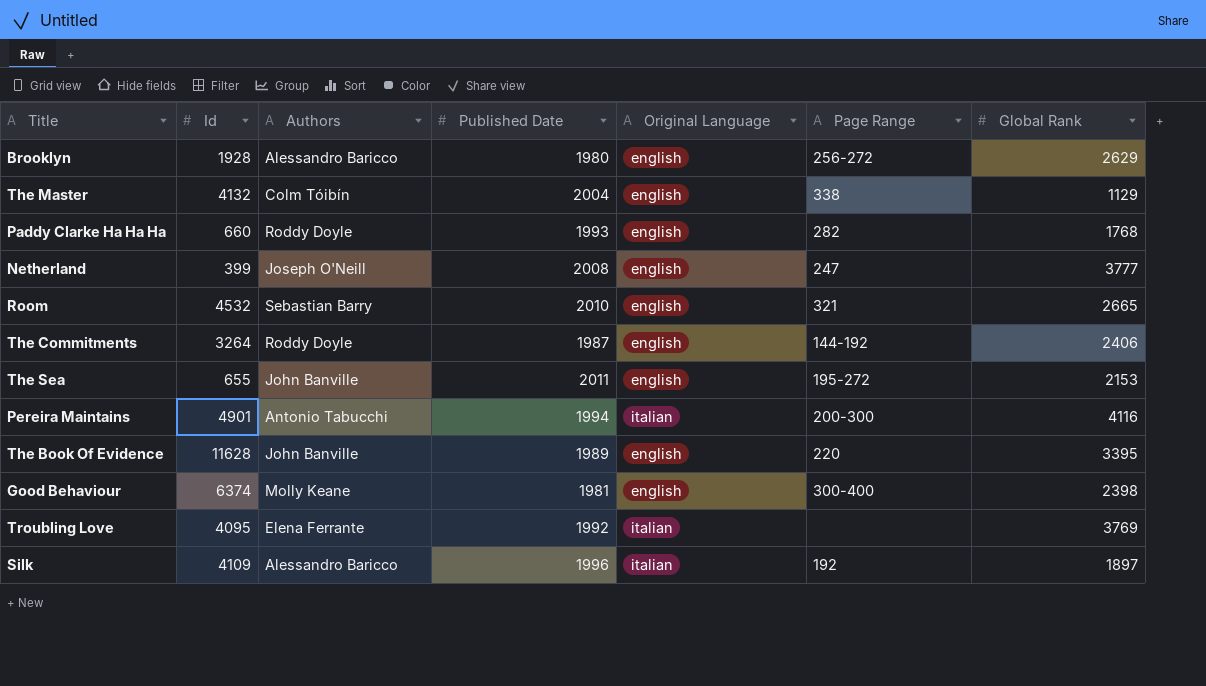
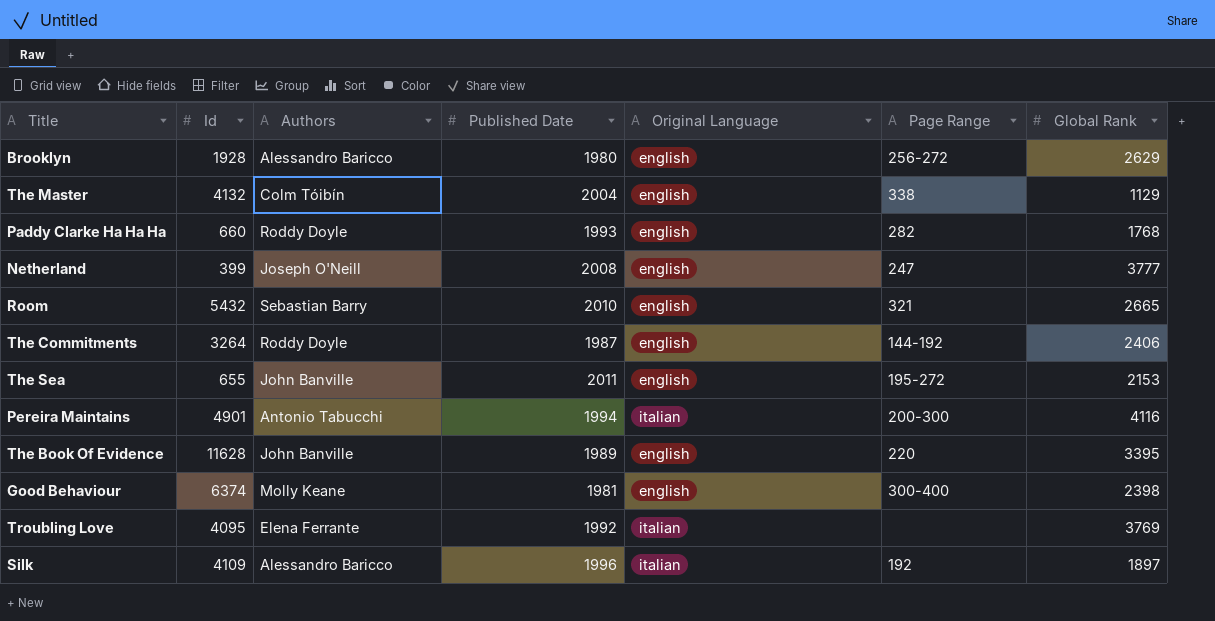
Room | Id: 4532 -> 5432

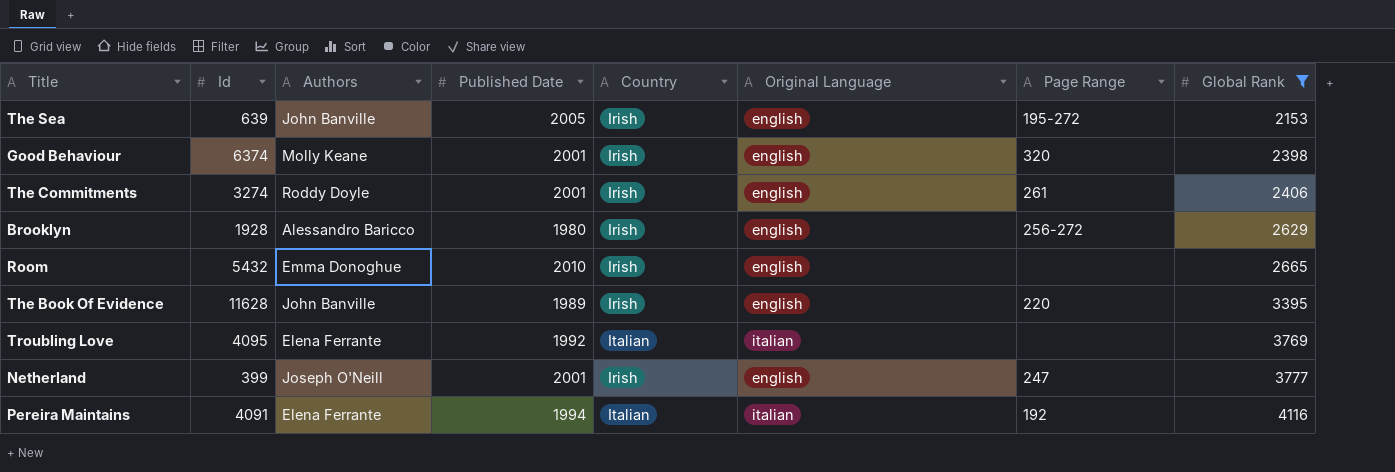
filter: none -> Global Rank >= 2153
row order: none -> Global Rank ascending
column Country | position: none -> 5
The Sea | Id: 655 -> 639
The Sea | Published Date: 2011 -> 2005
Good Behaviour | Published Date: 1981 -> 2001
Good Behaviour | Page Range: 300-400 -> 320
The Commitments | Id: 3264 -> 3274
The Commitments | Published Date: 1987 -> 2001
The Commitments | Page Range: 144-192 -> 261
Room | Authors: Sebastian Barry -> Emma Donoghue
Room | Page Range: 321 -> none
Netherland | Published Date: 2008 -> 2001
Pereira Maintains | Id: 4901 -> 4091
Pereira Maintains | Authors: Antonio Tabucchi -> Elena Ferrante
Pereira Maintains | Page Range: 200-300 -> 192

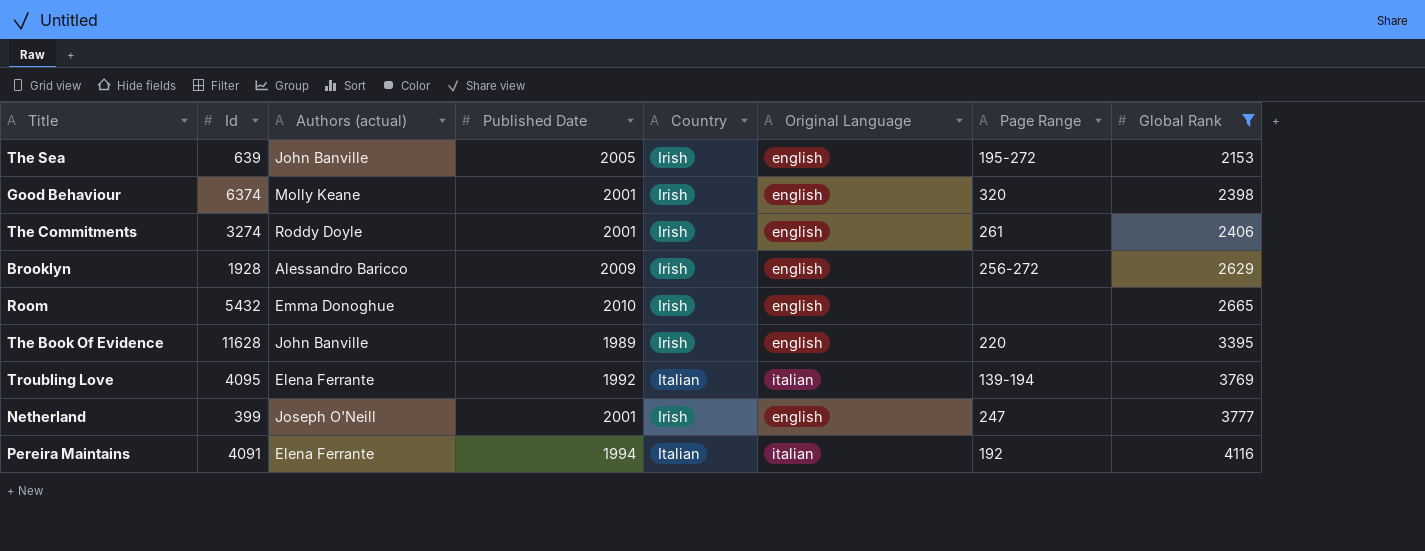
column name: Authors -> Authors (actual)
Brooklyn | Published Date: 1980 -> 2009
Troubling Love | Page Range: none -> 139-194

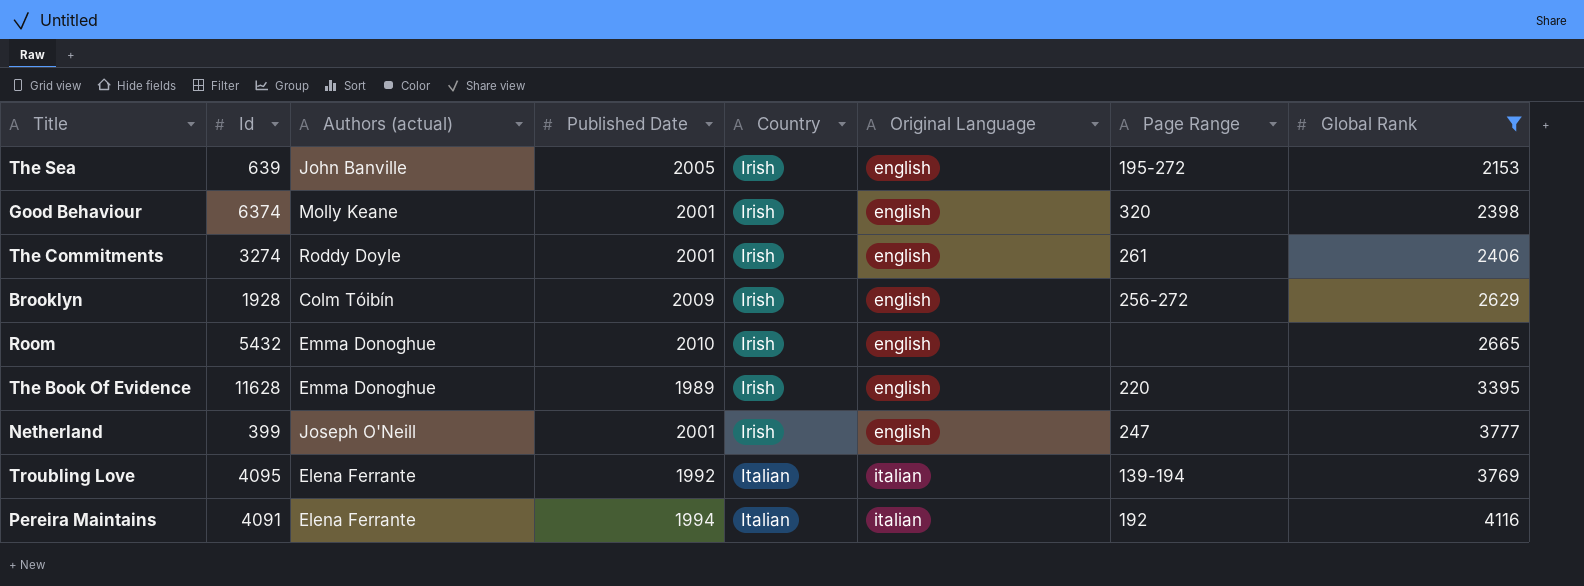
row order: Global Rank ascending -> Country ascending
Brooklyn | Authors (actual): Alessandro Baricco -> Colm Tóibín
The Book Of Evidence | Authors (actual): John Banville -> Emma Donoghue

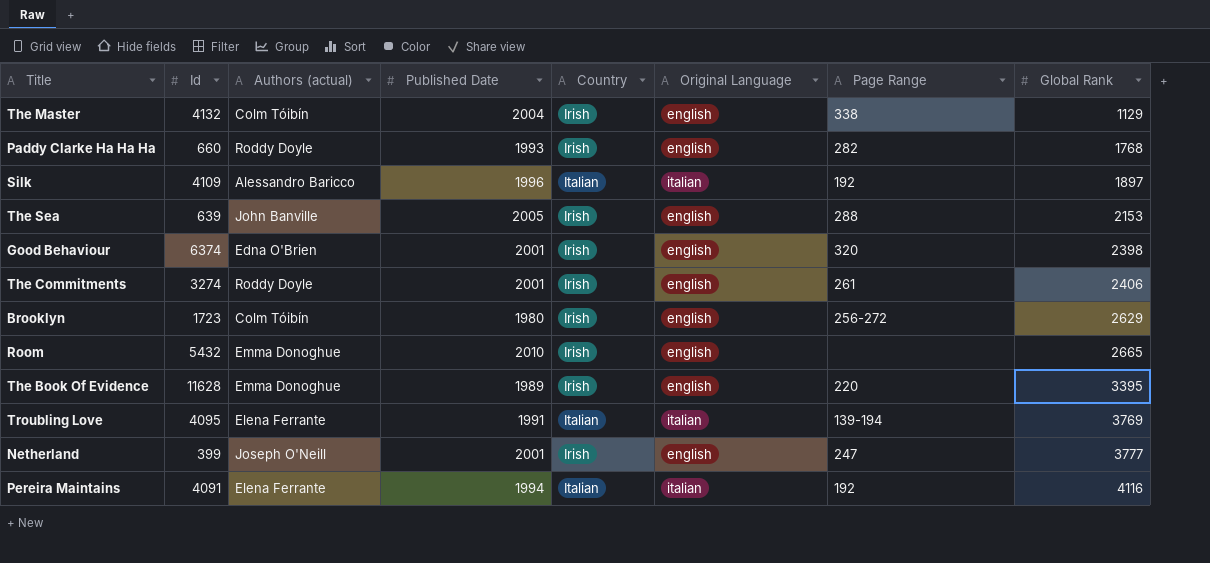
filter: Global Rank >= 2153 -> none
row order: Country ascending -> Global Rank ascending
The Sea | Page Range: 195-272 -> 288
Good Behaviour | Authors (actual): Molly Keane -> Edna O'Brien
Brooklyn | Id: 1928 -> 1723
Brooklyn | Published Date: 2009 -> 1980
Troubling Love | Published Date: 1992 -> 1991

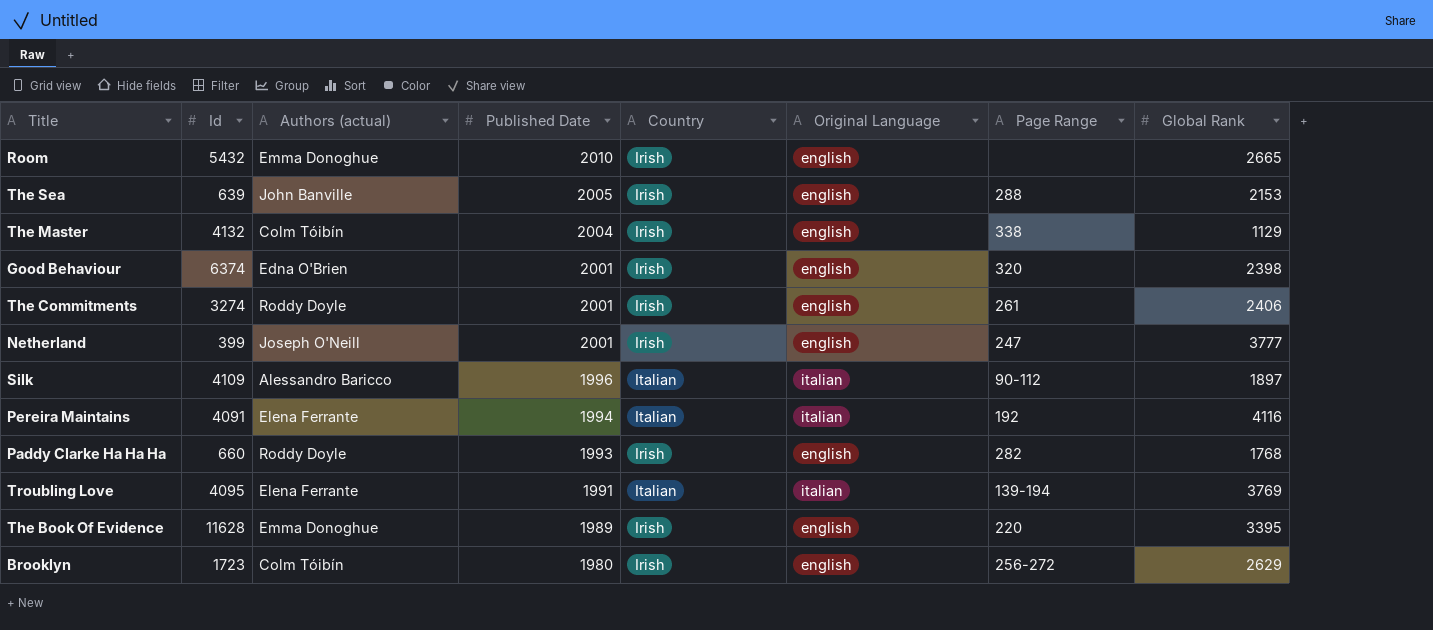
row order: Global Rank ascending -> Published Date descending
Silk | Page Range: 192 -> 90-112

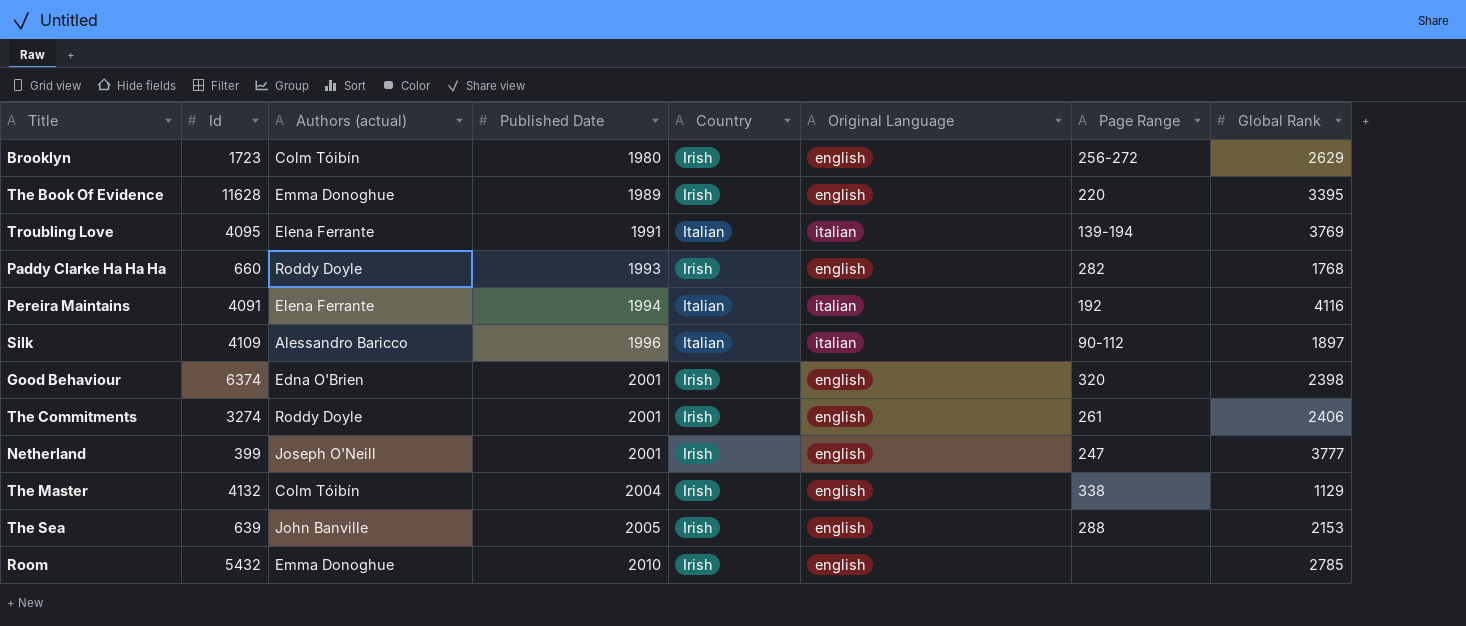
row order: Published Date descending -> Published Date ascending
Room | Global Rank: 2665 -> 2785

